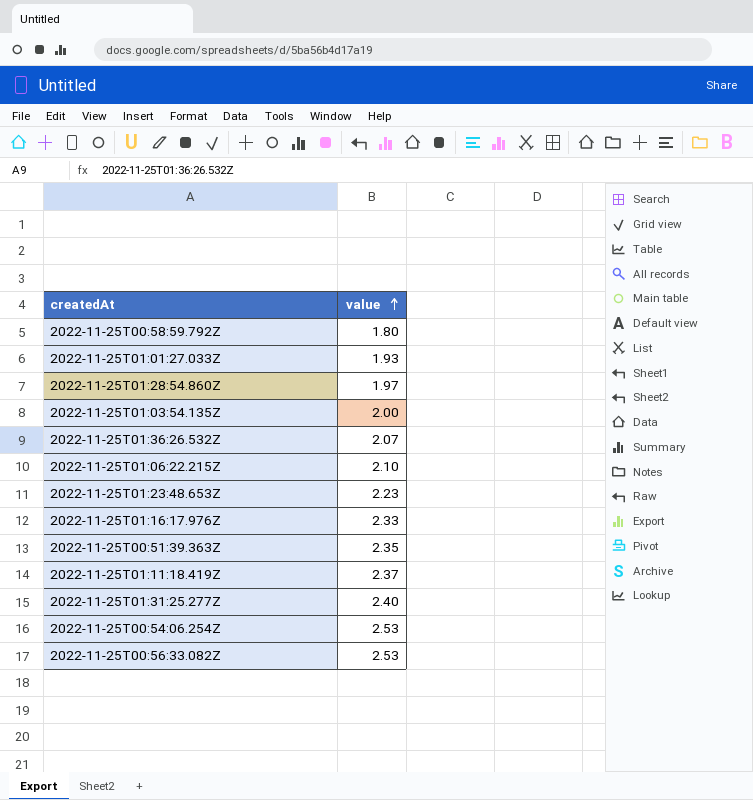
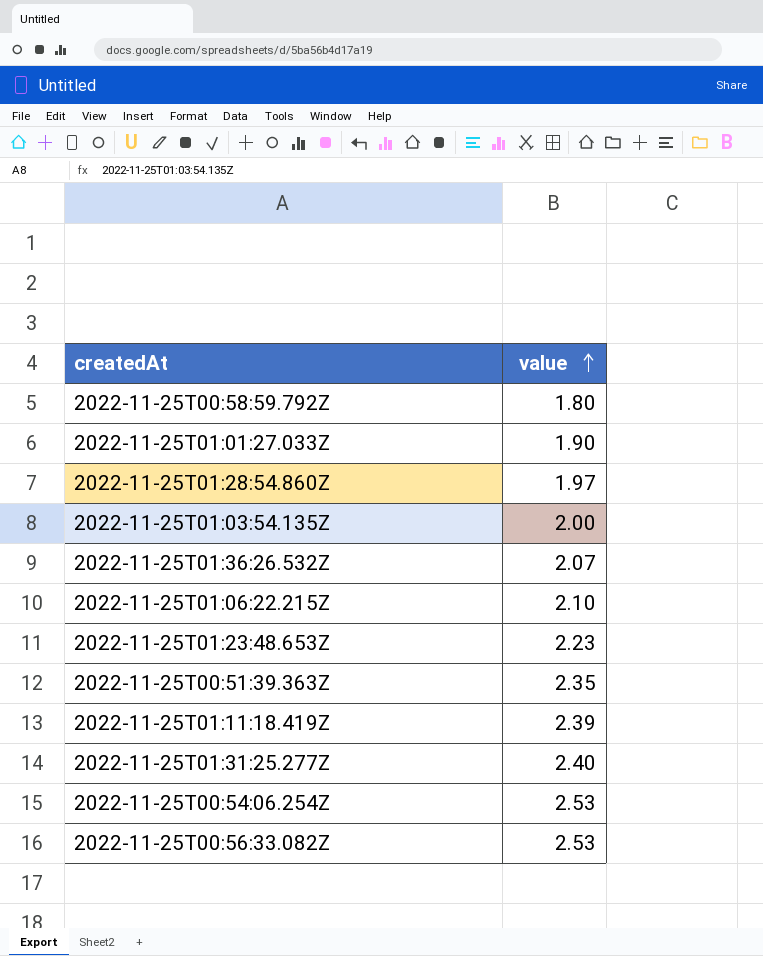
row 2022-11-25T01:16:17.976Z: 2.33 -> none
2022-11-25T01:01:27.033Z | value: 1.93 -> 1.90
2022-11-25T01:11:18.419Z | value: 2.37 -> 2.39

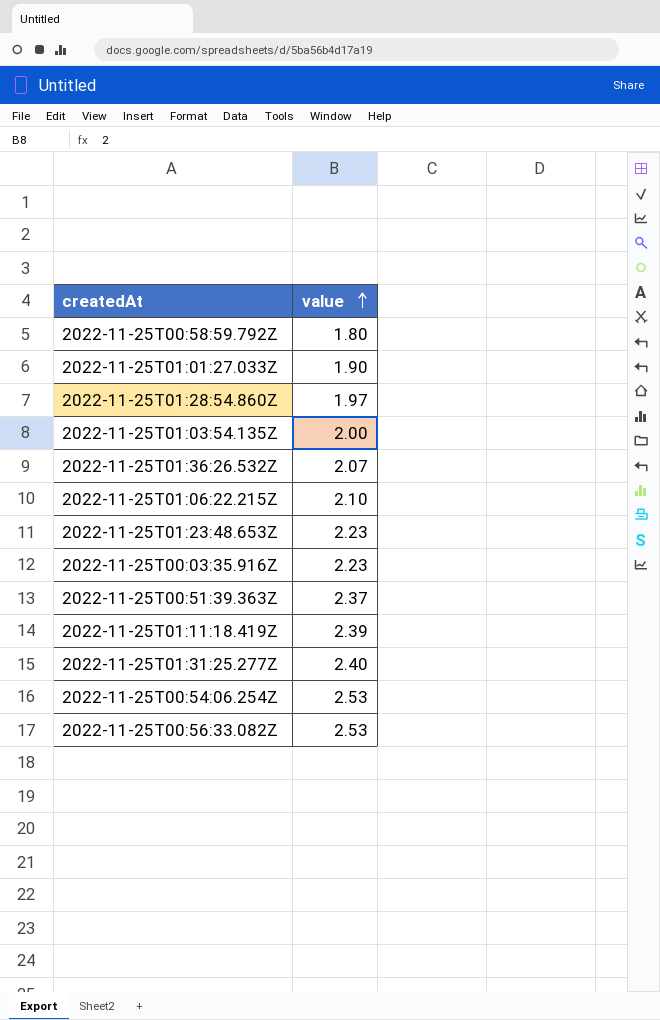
row 2022-11-25T00:03:35.916Z: none -> 2.23
2022-11-25T00:51:39.363Z | value: 2.35 -> 2.37

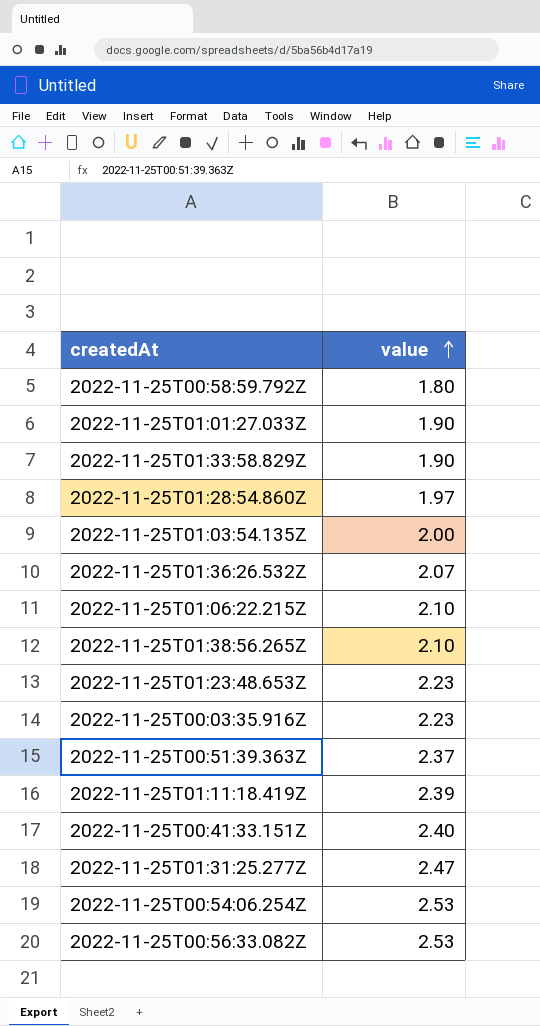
row 2022-11-25T01:33:58.829Z: none -> 1.90
row 2022-11-25T01:38:56.265Z: none -> 2.10
row 2022-11-25T00:41:33.151Z: none -> 2.40
2022-11-25T01:31:25.277Z | value: 2.40 -> 2.47

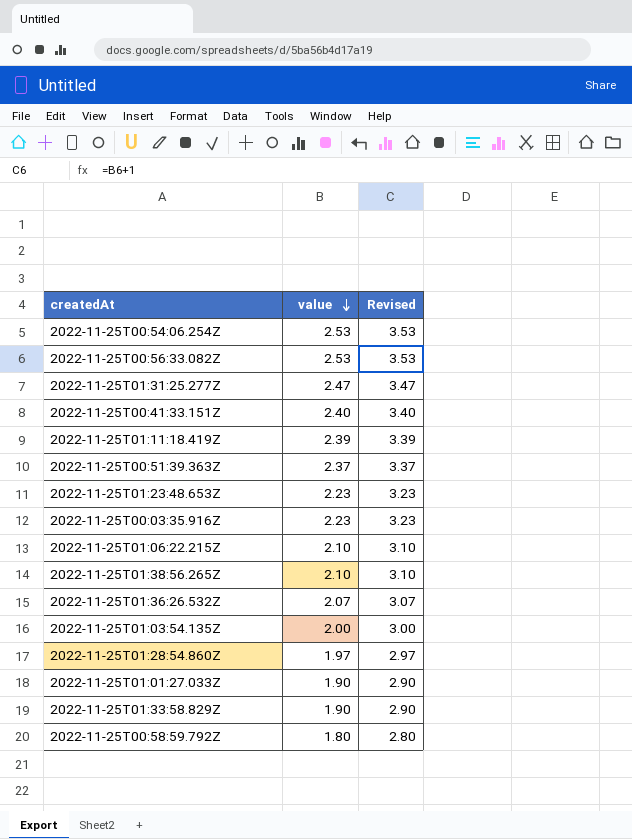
row order: value ascending -> value descending
column Revised | formula: none -> [value] + 1

